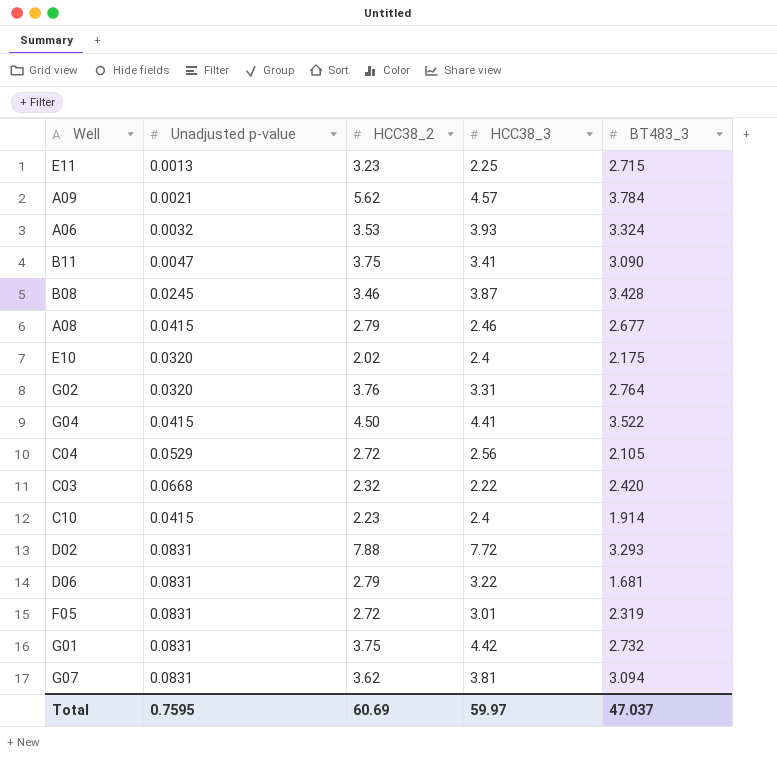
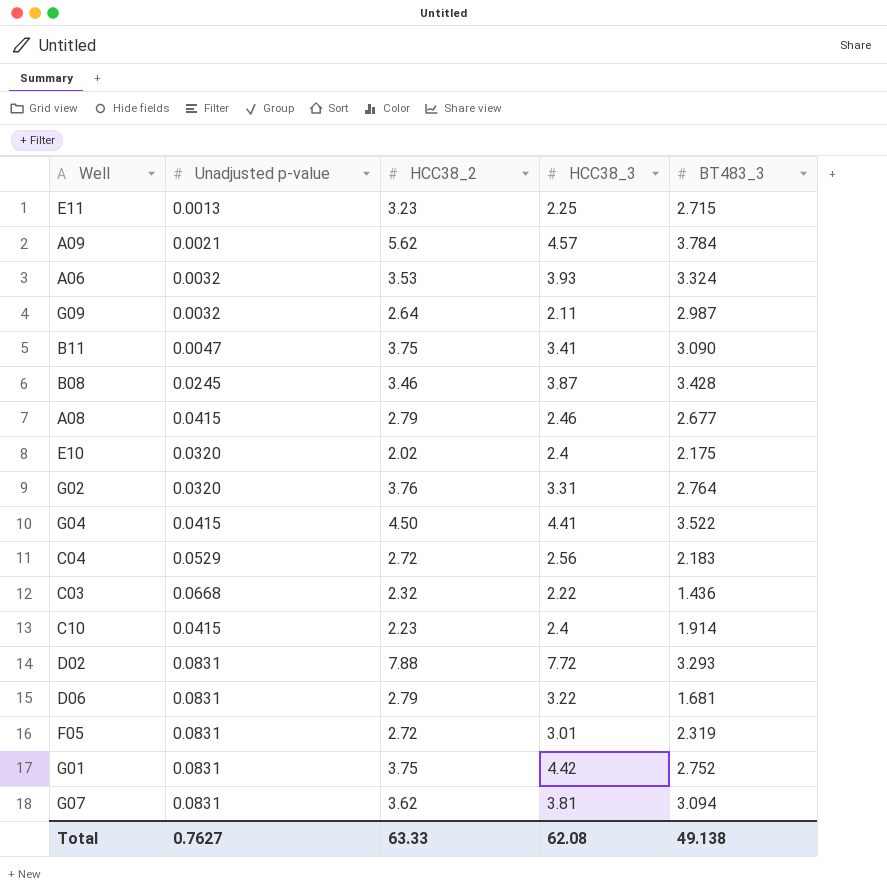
row G09: none -> 0.0032 | 2.64 | 2.11 | 2.987
C04 | BT483_3: 2.105 -> 2.183
C03 | BT483_3: 2.420 -> 1.436
G01 | BT483_3: 2.732 -> 2.752
Total | Unadjusted p-value: 0.7595 -> 0.7627
Total | HCC38_2: 60.69 -> 63.33
Total | HCC38_3: 59.97 -> 62.08
Total | BT483_3: 47.037 -> 49.138

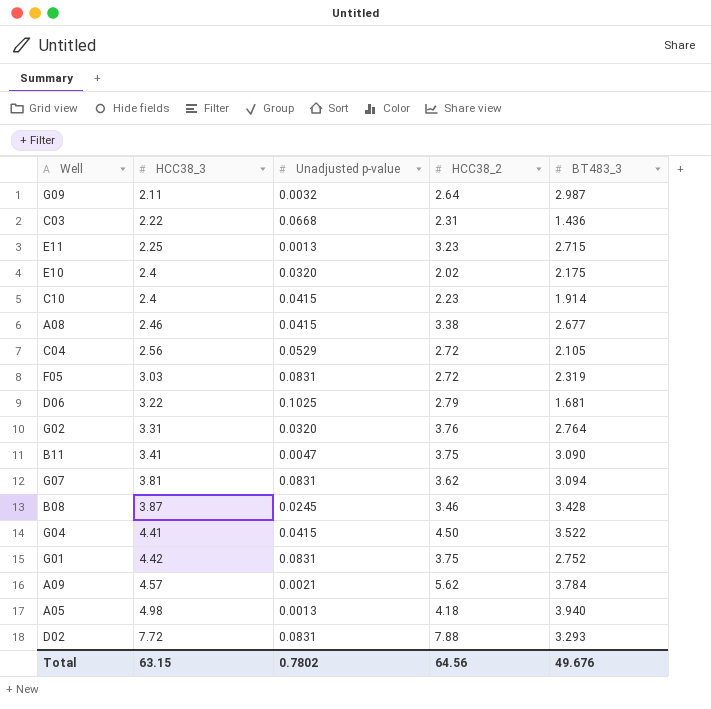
row order: none -> HCC38_3 ascending
column HCC38_3 | position: 4 -> 2
row A06: 0.0032 | 3.53 | 3.93 | 3.324 -> none
C03 | HCC38_2: 2.32 -> 2.31
A08 | HCC38_2: 2.79 -> 3.38
C04 | BT483_3: 2.183 -> 2.105
F05 | HCC38_3: 3.01 -> 3.03
D06 | Unadjusted p-value: 0.0831 -> 0.1025
row A05: none -> 4.98 | 0.0013 | 4.18 | 3.940
Total | HCC38_3: 62.08 -> 63.15
Total | Unadjusted p-value: 0.7627 -> 0.7802
Total | HCC38_2: 63.33 -> 64.56
Total | BT483_3: 49.138 -> 49.676

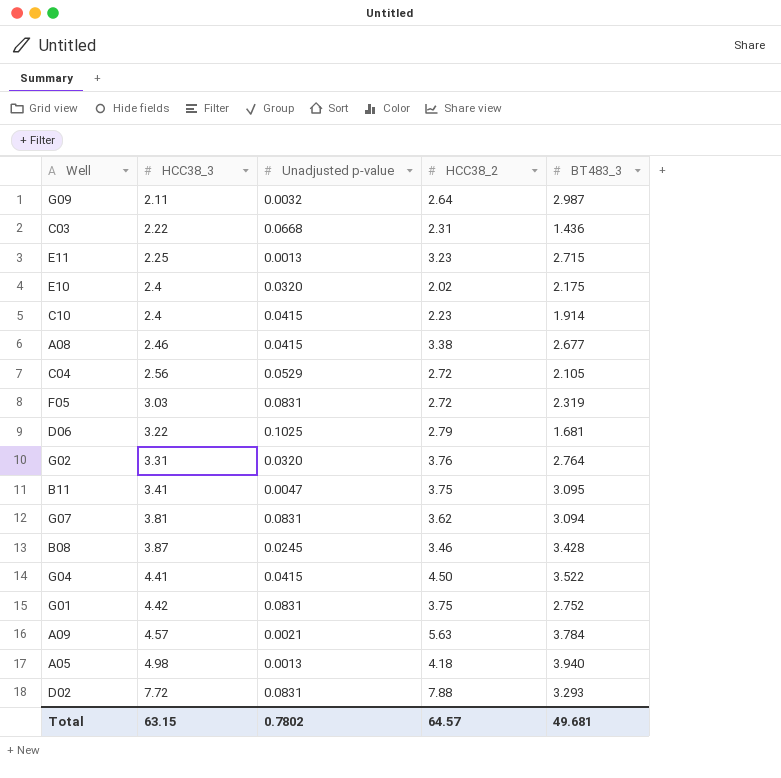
B11 | BT483_3: 3.090 -> 3.095
A09 | HCC38_2: 5.62 -> 5.63
Total | HCC38_2: 64.56 -> 64.57
Total | BT483_3: 49.676 -> 49.681

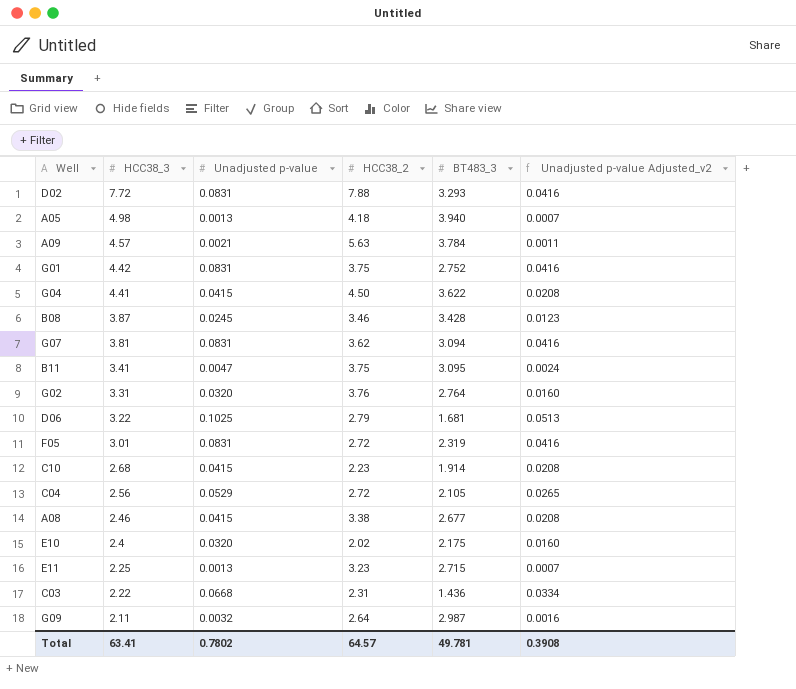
row order: HCC38_3 ascending -> HCC38_3 descending
column Unadjusted p-value Adjusted_v2 | formula: none -> [Unadjusted p-value] * 0.5
G04 | BT483_3: 3.522 -> 3.622
F05 | HCC38_3: 3.03 -> 3.01
C10 | HCC38_3: 2.4 -> 2.68
Total | HCC38_3: 63.15 -> 63.41
Total | BT483_3: 49.681 -> 49.781

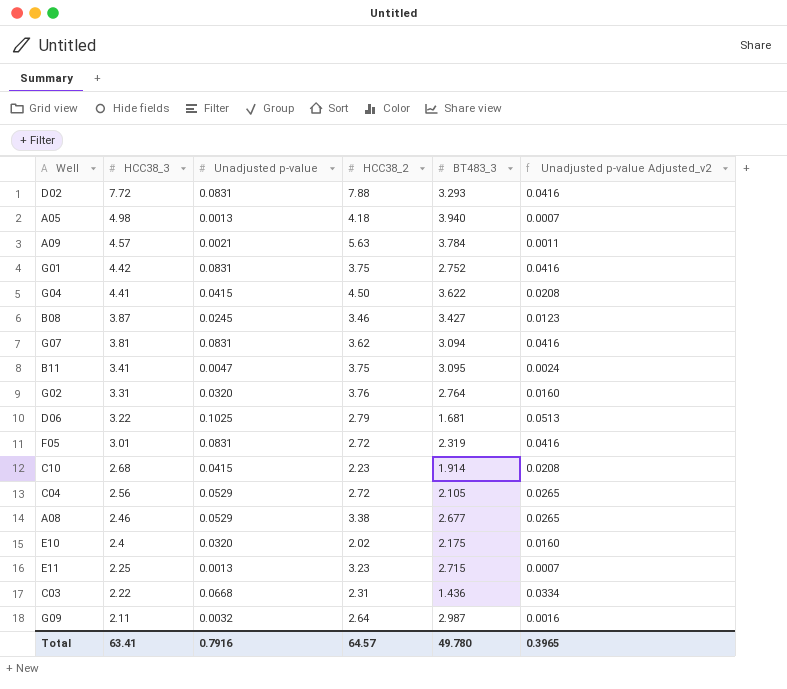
B08 | BT483_3: 3.428 -> 3.427
A08 | Unadjusted p-value: 0.0415 -> 0.0529
A08 | Unadjusted p-value Adjusted_v2: 0.0208 -> 0.0265
Total | Unadjusted p-value: 0.7802 -> 0.7916
Total | BT483_3: 49.781 -> 49.780
Total | Unadjusted p-value Adjusted_v2: 0.3908 -> 0.3965

